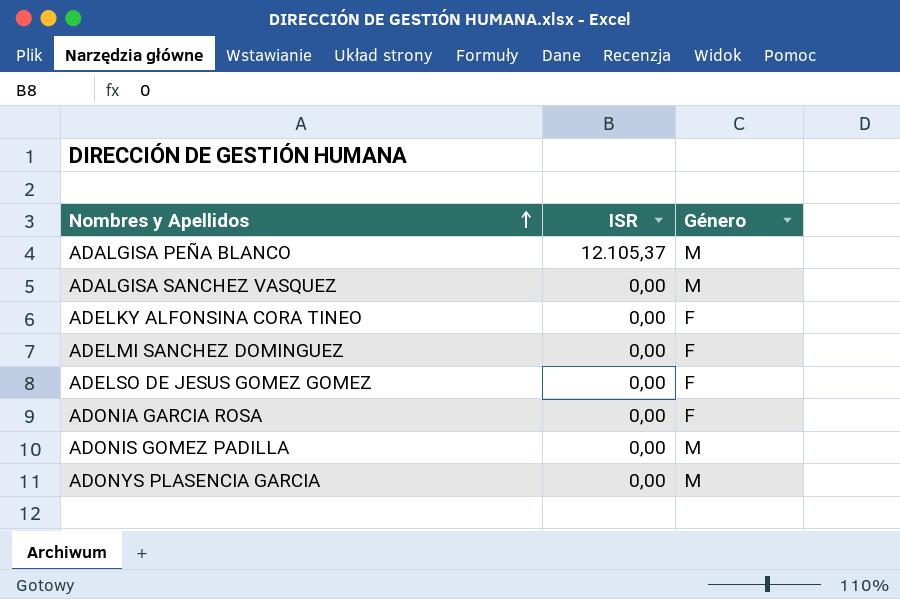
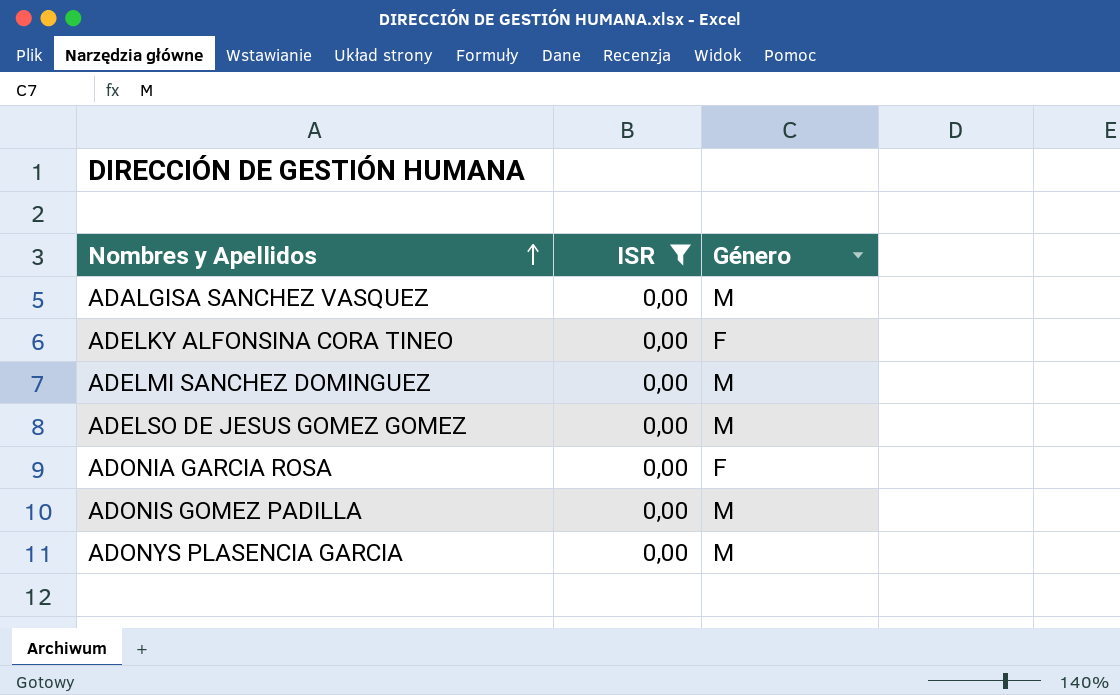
filter: none -> ISR = 0,00
ADELMI SANCHEZ DOMINGUEZ | Género: F -> M
ADELSO DE JESUS GOMEZ GOMEZ | Género: F -> M

